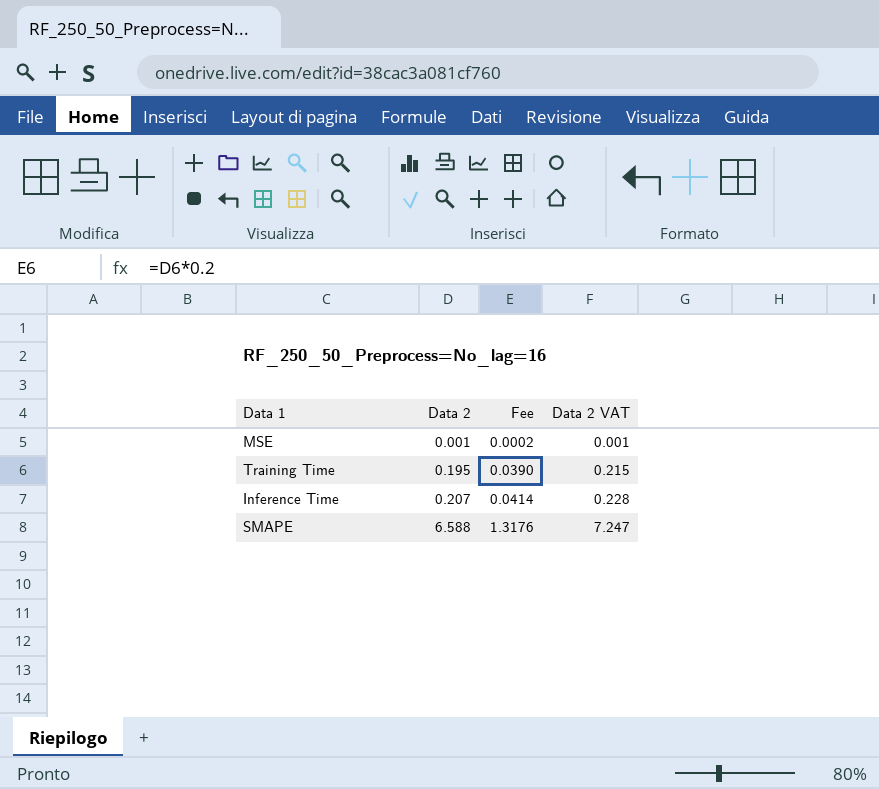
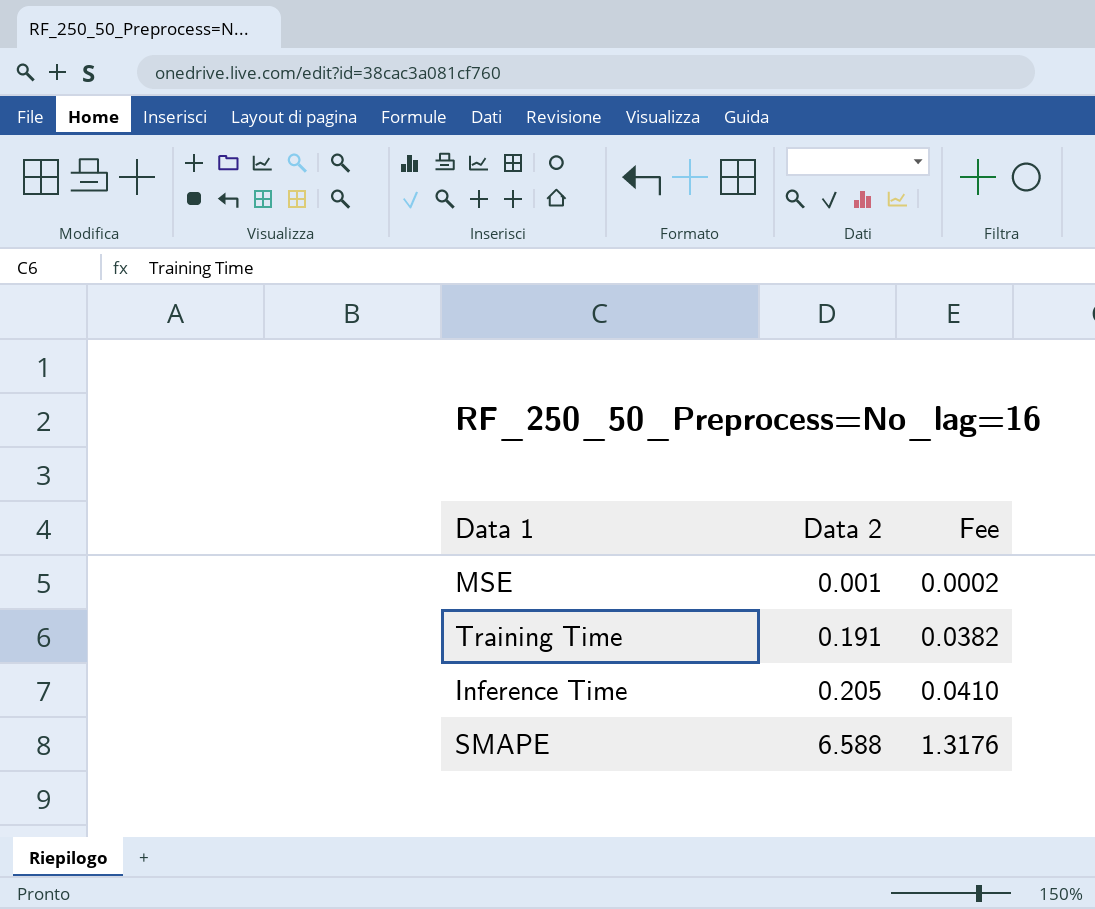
column Data 2 VAT | formula: [Data 2] * 1.1 -> none
Training Time | Data 2: 0.195 -> 0.191
Training Time | Fee: 0.0390 -> 0.0382
Inference Time | Data 2: 0.207 -> 0.205
Inference Time | Fee: 0.0414 -> 0.0410

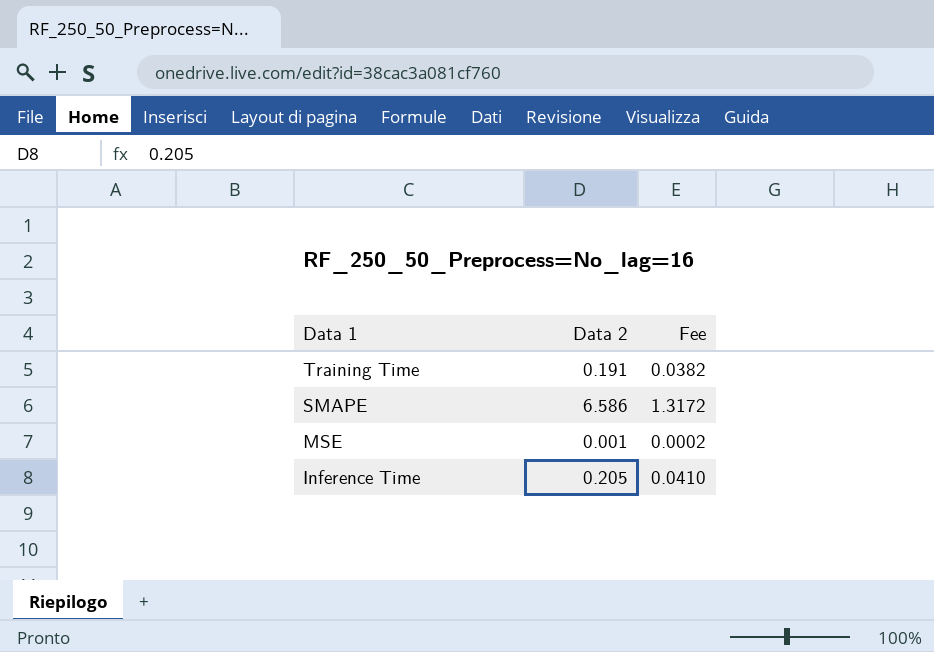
row order: Data 2 ascending -> Data 1 descending
SMAPE | Data 2: 6.588 -> 6.586
SMAPE | Fee: 1.3176 -> 1.3172

